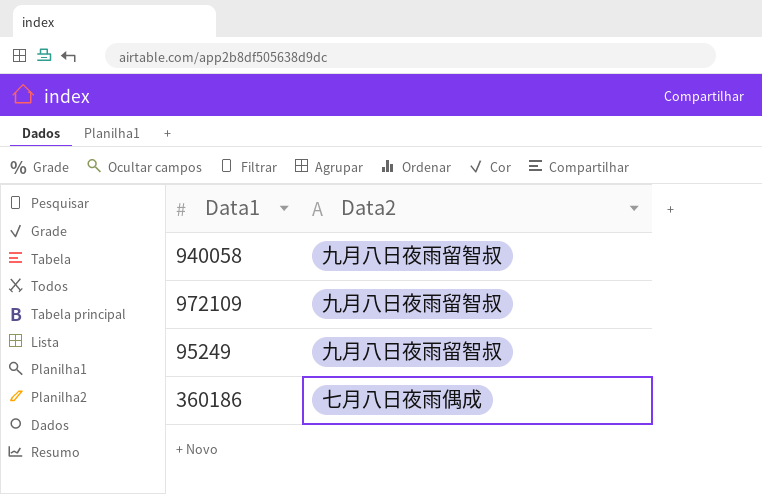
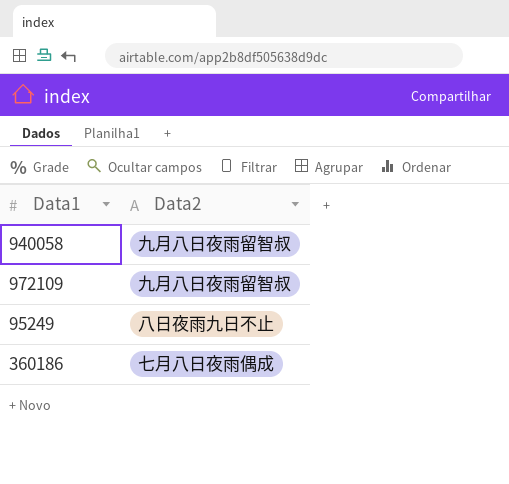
95249 | Data2: 九月八日夜雨留智叔 -> 八日夜雨九日不止

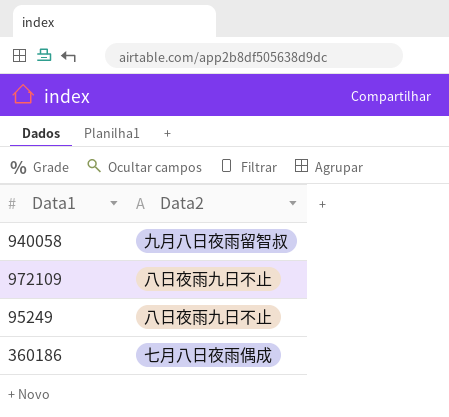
972109 | Data2: 九月八日夜雨留智叔 -> 八日夜雨九日不止

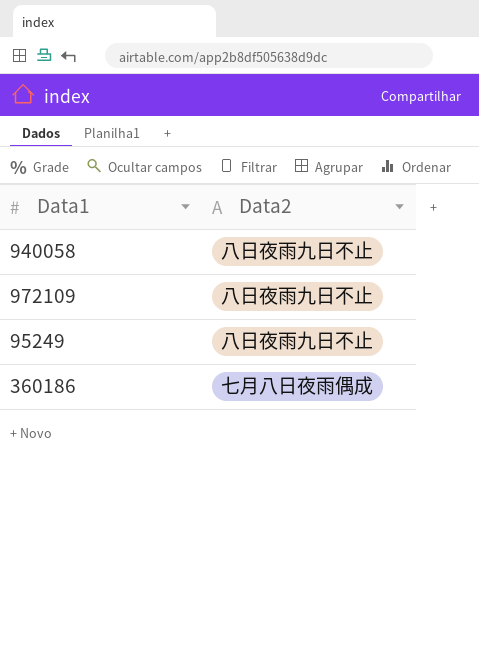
940058 | Data2: 九月八日夜雨留智叔 -> 八日夜雨九日不止

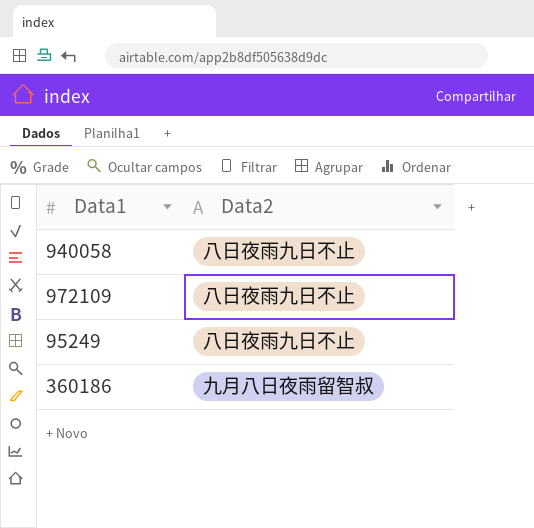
360186 | Data2: 七月八日夜雨偶成 -> 九月八日夜雨留智叔

